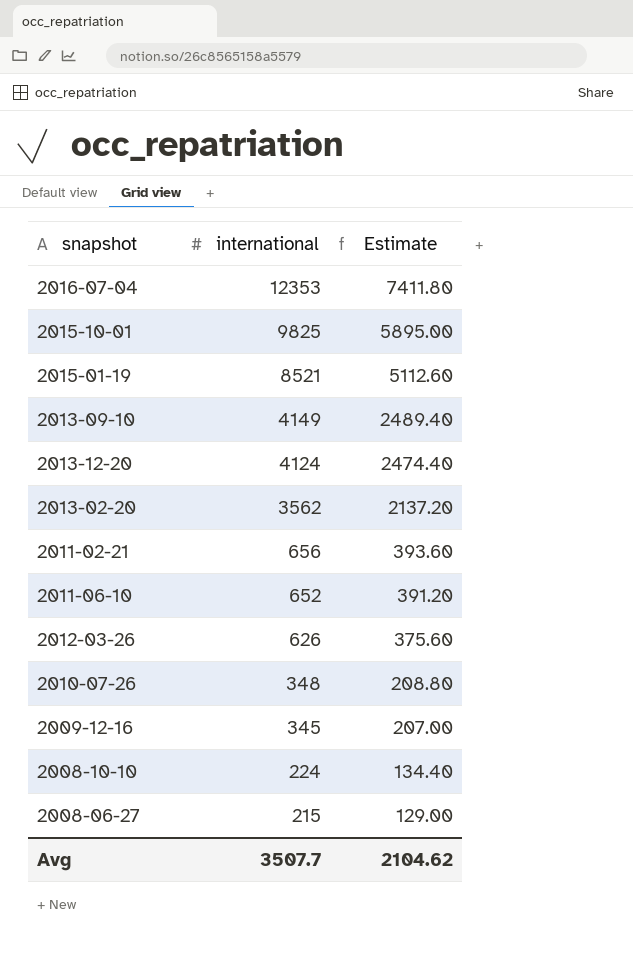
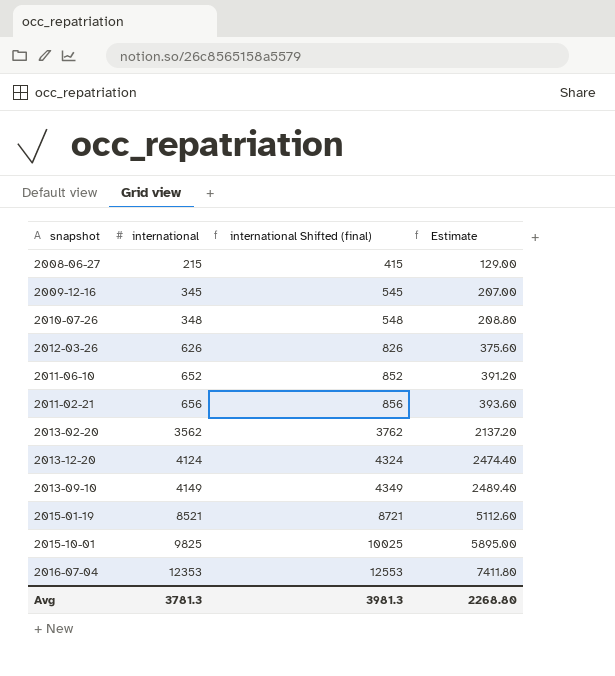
row order: international descending -> international ascending
column international Shifted (final) | formula: none -> [international] + 200
row 2008-10-10: 224 | 134.40 -> none
Avg | international: 3507.7 -> 3781.3
Avg | Estimate: 2104.62 -> 2268.80

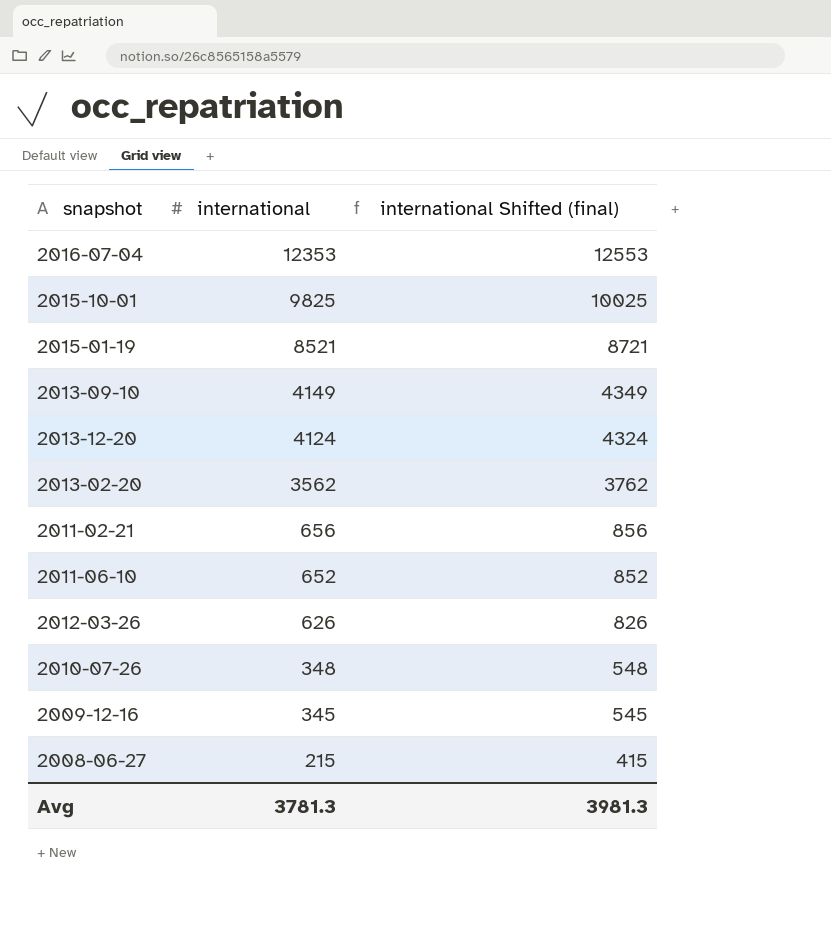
row order: international ascending -> international descending
column Estimate | formula: [international] * 0.6 -> none

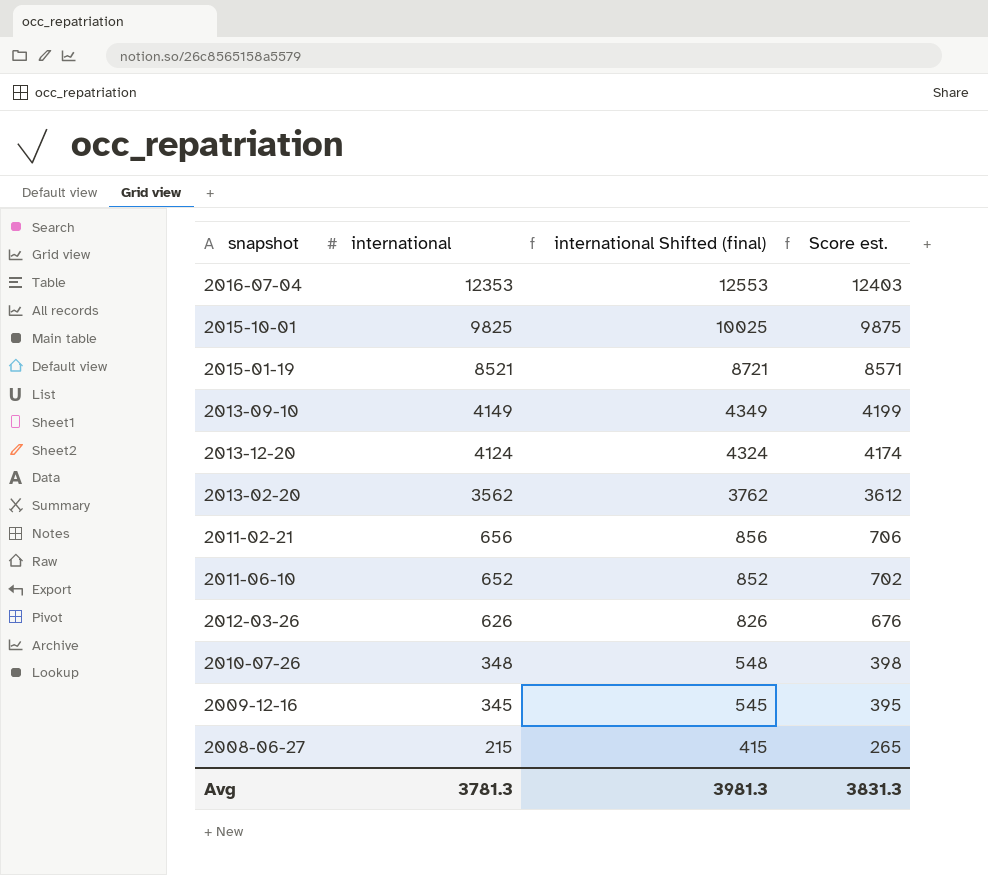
column Score est. | formula: none -> [international] + 50

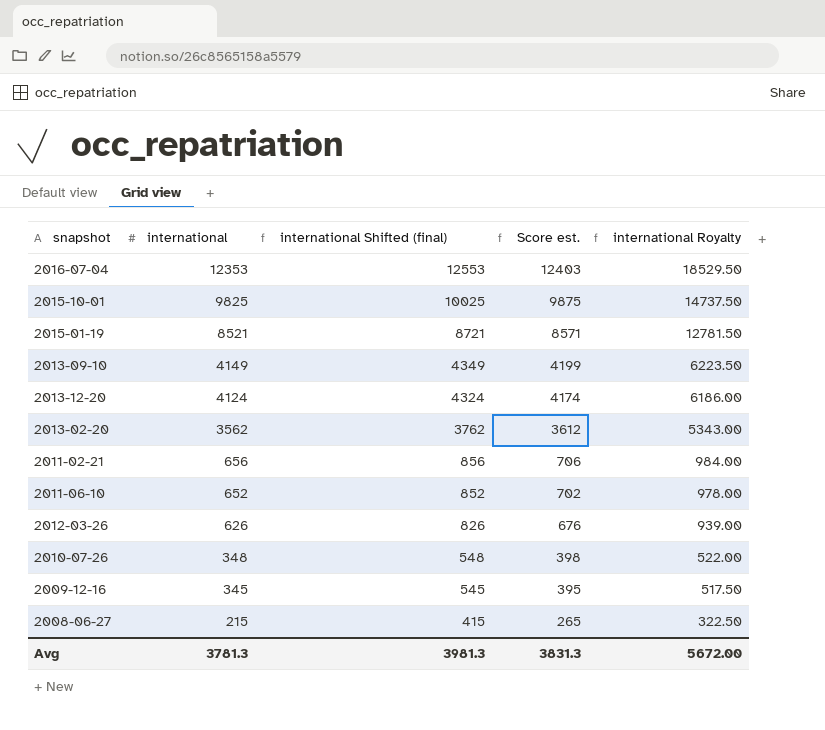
column international Royalty | formula: none -> [international] * 1.5

